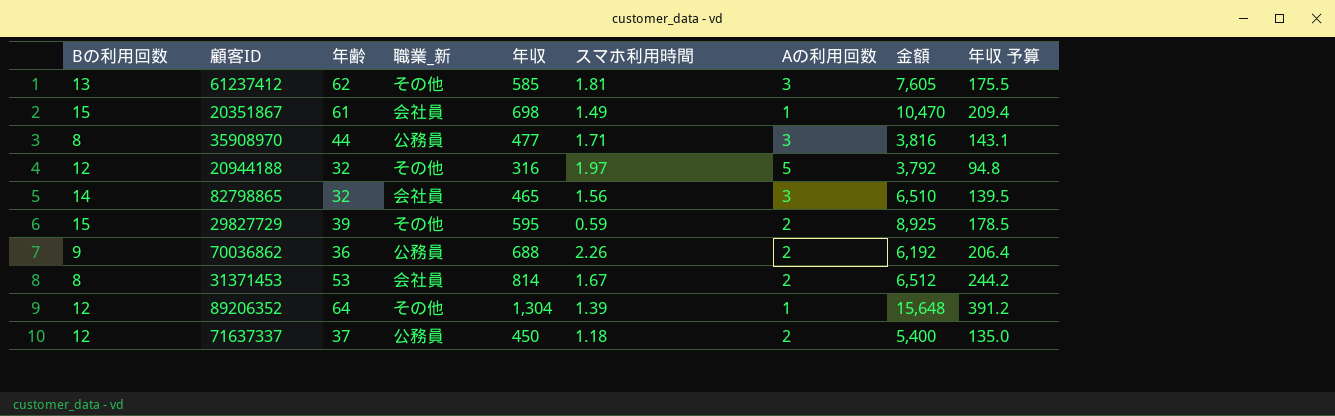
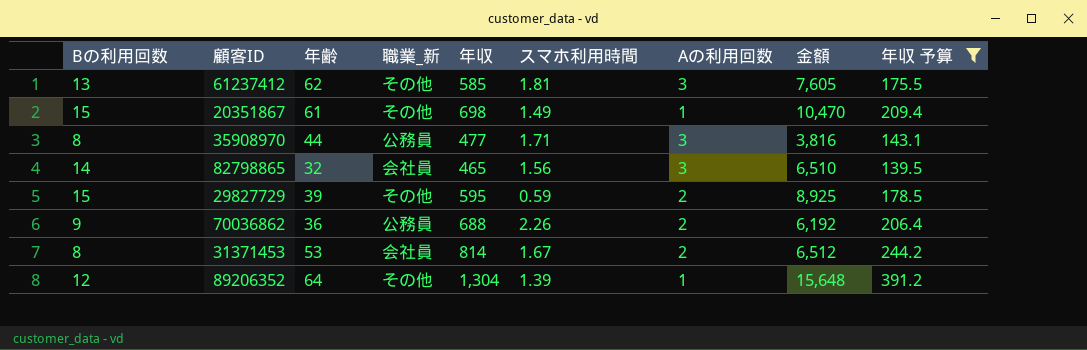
filter: none -> 年収 予算 >= 139.5
20351867 | 職業_新: 会社員 -> その他

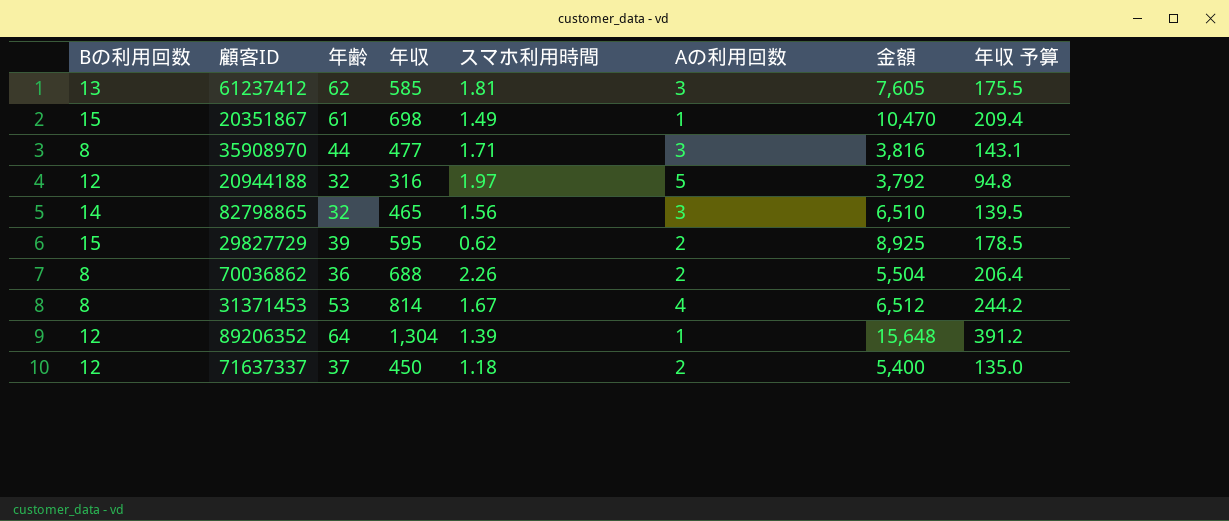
filter: 年収 予算 >= 139.5 -> none
column 職業_新 | position: 4 -> none
29827729 | スマホ利用時間: 0.59 -> 0.62
70036862 | Bの利用回数: 9 -> 8
70036862 | 金額: 6,192 -> 5,504
31371453 | Aの利用回数: 2 -> 4

